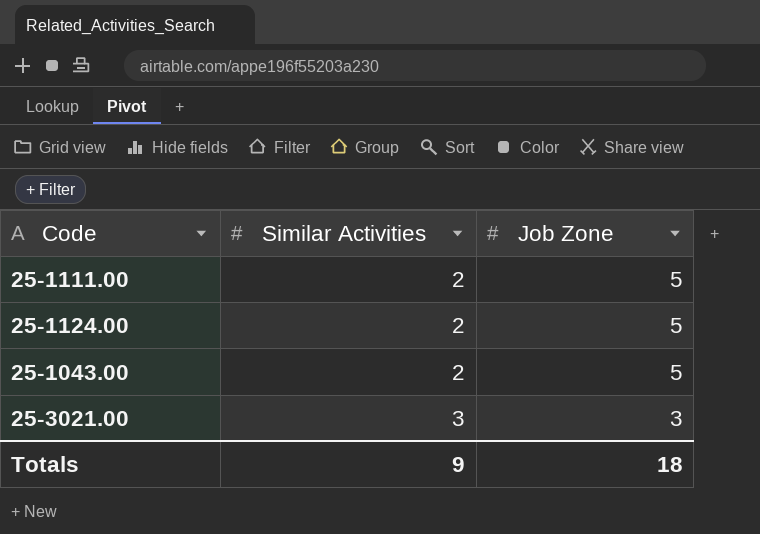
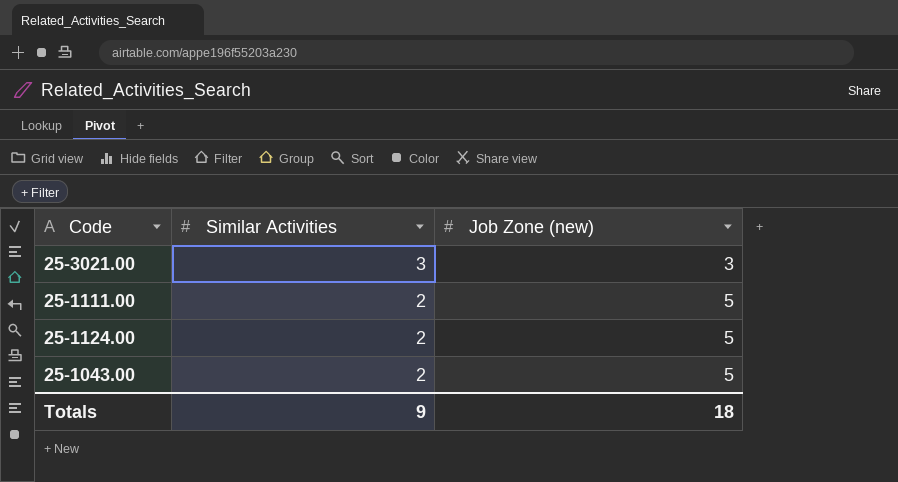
row order: Similar Activities ascending -> Similar Activities descending
column name: Job Zone -> Job Zone (new)

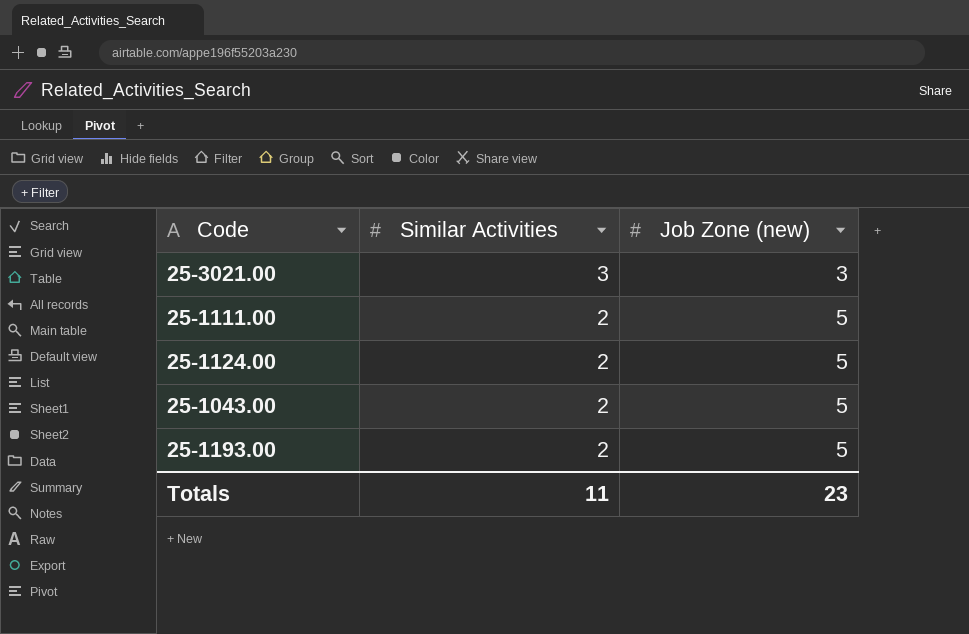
row 25-1193.00: none -> 2 | 5
Totals | Similar Activities: 9 -> 11
Totals | Job Zone (new): 18 -> 23

